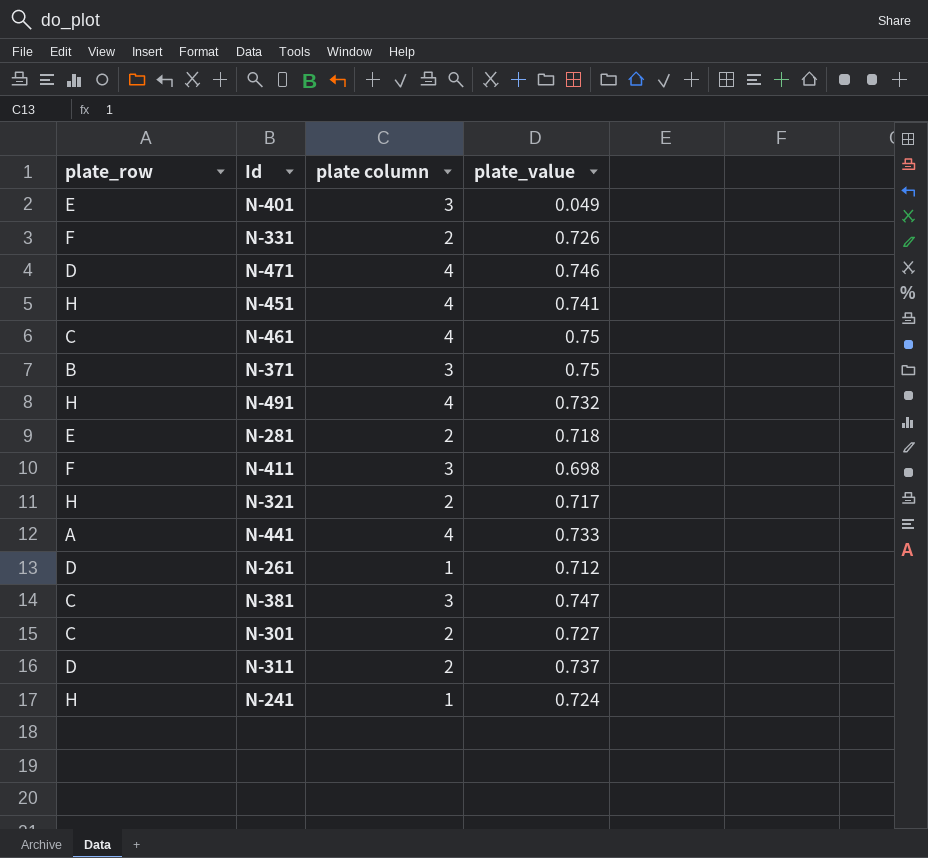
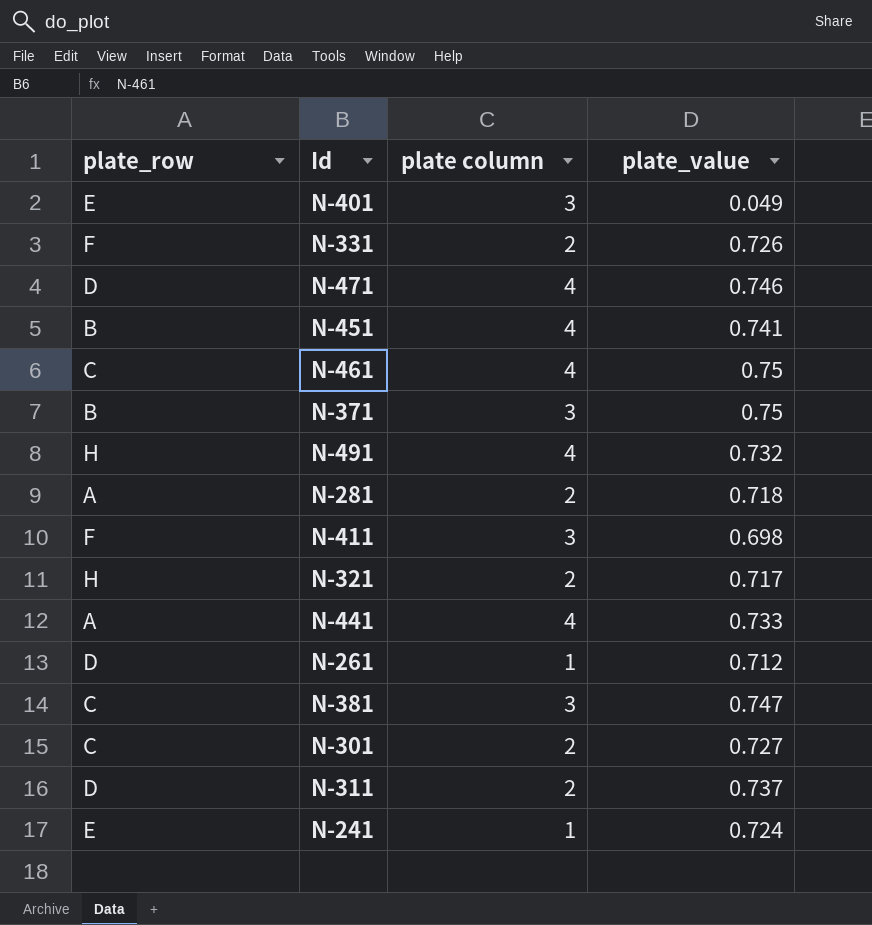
N-451 | plate_row: H -> B
N-281 | plate_row: E -> A
N-241 | plate_row: H -> E

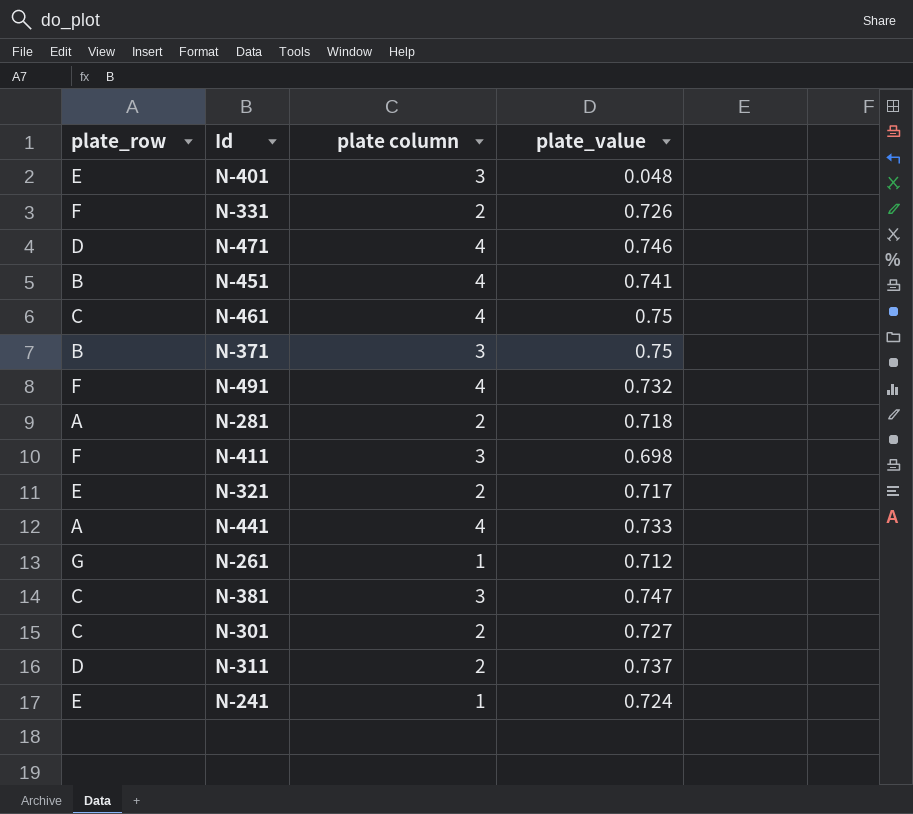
N-401 | plate_value: 0.049 -> 0.048
N-491 | plate_row: H -> F
N-321 | plate_row: H -> E
N-261 | plate_row: D -> G

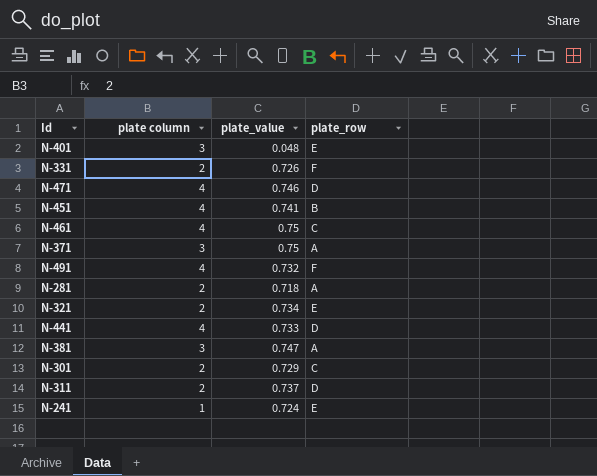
column plate_row | position: 1 -> 4
row N-411: F | 3 | 0.698 -> none
row N-261: G | 1 | 0.712 -> none
N-371 | plate_row: B -> A
N-321 | plate_value: 0.717 -> 0.734
N-441 | plate_row: A -> D
N-381 | plate_row: C -> A
N-301 | plate_value: 0.727 -> 0.729

